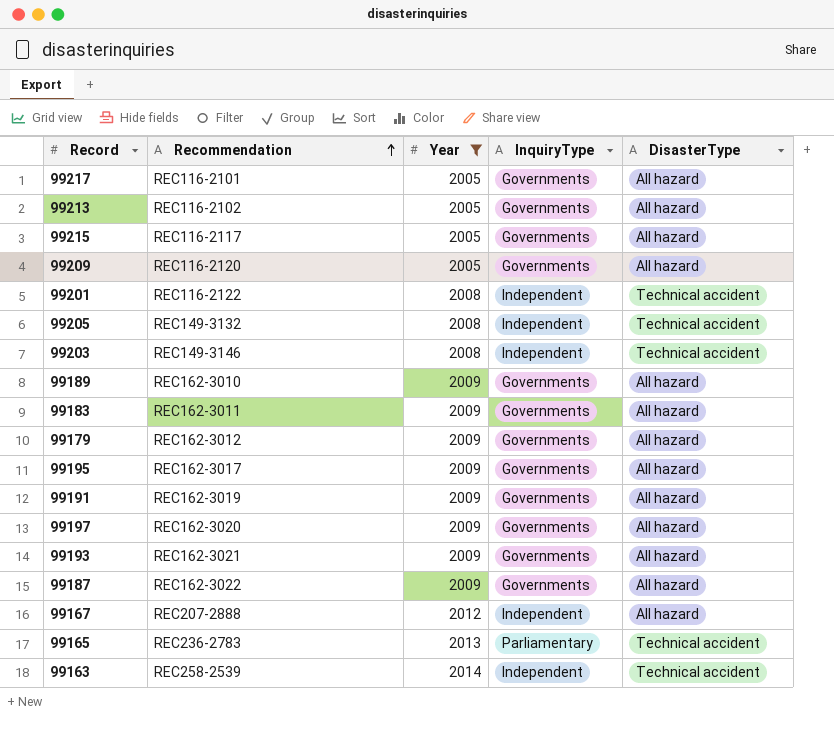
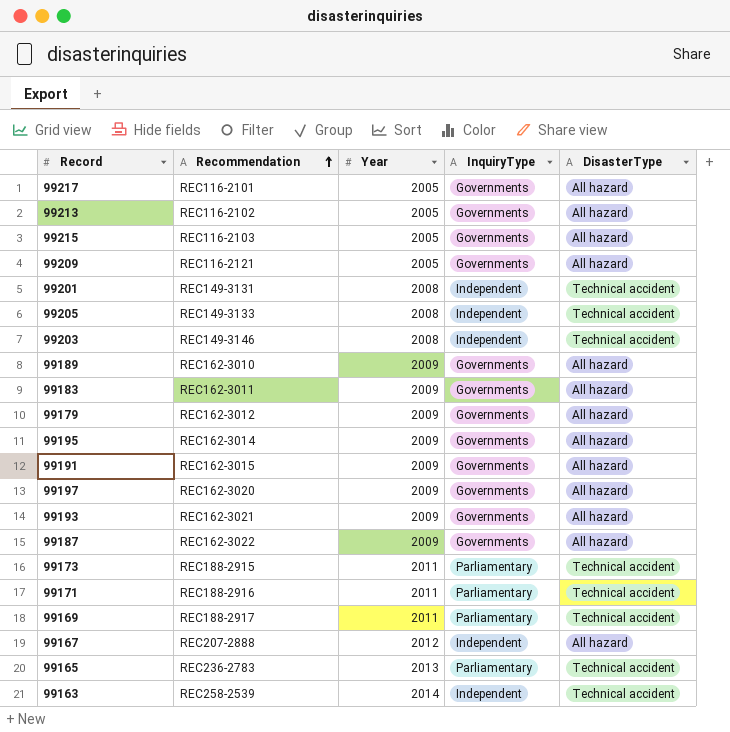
filter: Year != 2011 -> none
99215 | Recommendation: REC116-2117 -> REC116-2103
99209 | Recommendation: REC116-2120 -> REC116-2121
99201 | Recommendation: REC116-2122 -> REC149-3131
99205 | Recommendation: REC149-3132 -> REC149-3133
99195 | Recommendation: REC162-3017 -> REC162-3014
99191 | Recommendation: REC162-3019 -> REC162-3015

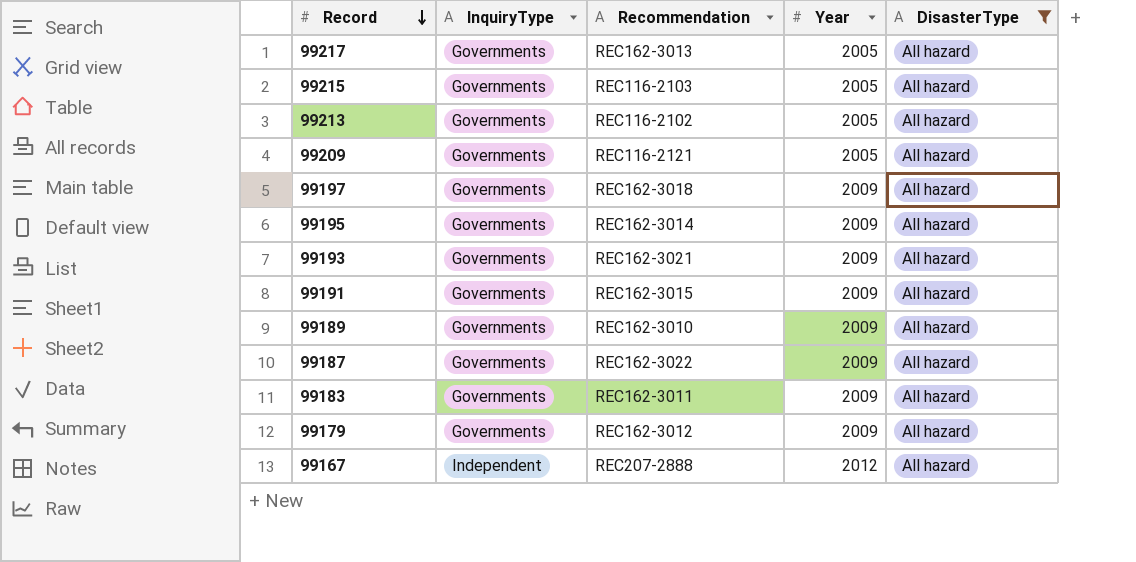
filter: none -> DisasterType = All hazard
row order: Recommendation ascending -> Record descending
column InquiryType | position: 4 -> 2
99217 | Recommendation: REC116-2101 -> REC162-3013
99197 | Recommendation: REC162-3020 -> REC162-3018

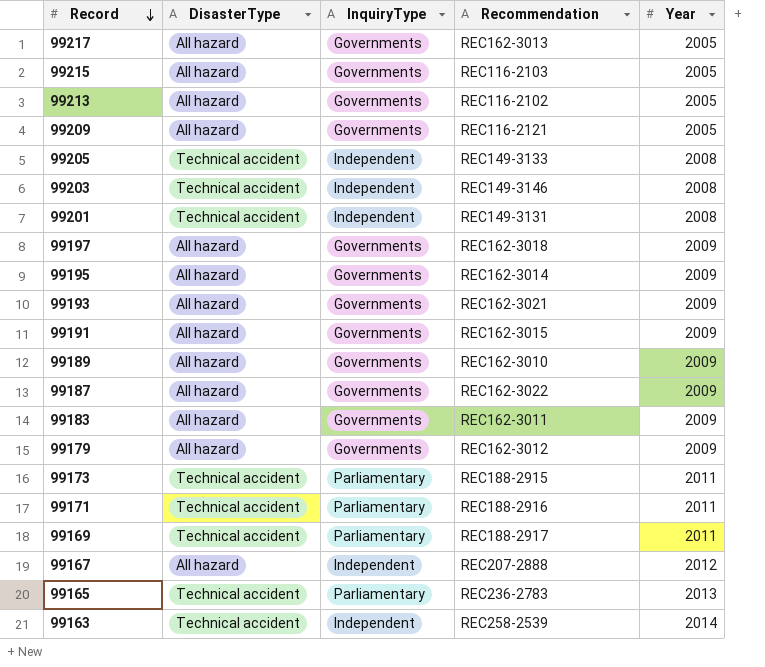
filter: DisasterType = All hazard -> none
column DisasterType | position: 5 -> 2

